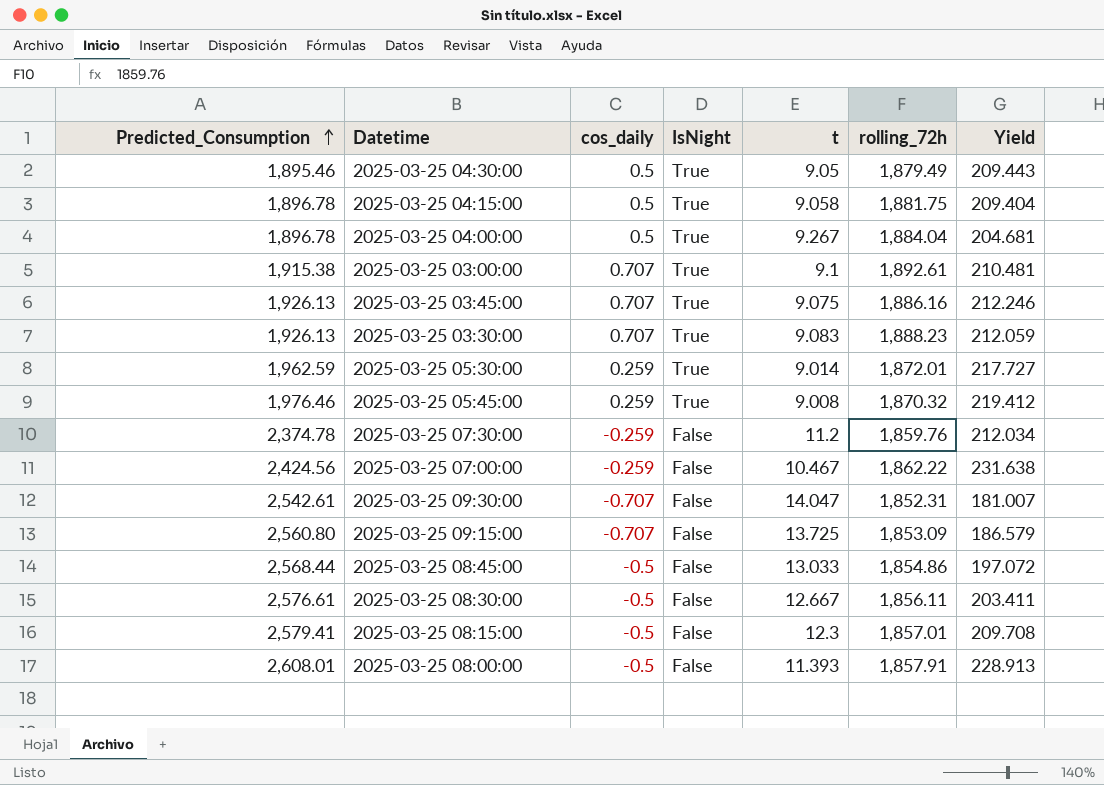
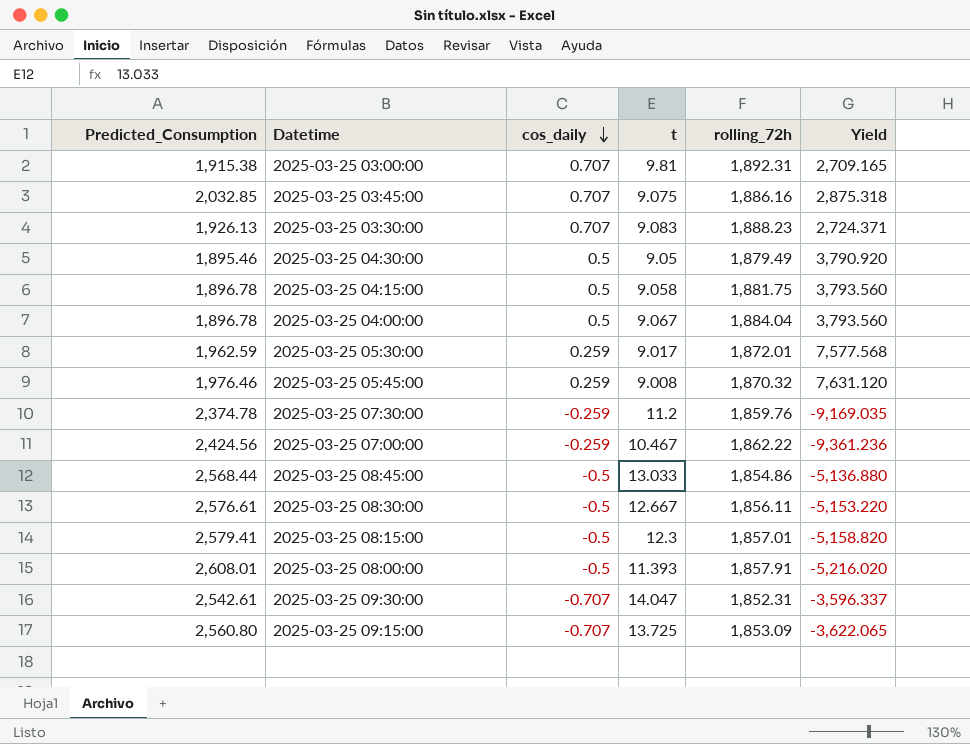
row order: Predicted_Consumption ascending -> cos_daily descending
column IsNight | position: 4 -> none
column Yield | formula: [Predicted_Consumption] / [t] -> [Predicted_Consumption] / [cos_daily]
2025-03-25 03:00:00 | t: 9.1 -> 9.81
2025-03-25 03:00:00 | rolling_72h: 1,892.61 -> 1,892.31
2025-03-25 03:45:00 | Predicted_Consumption: 1,926.13 -> 2,032.85
2025-03-25 04:00:00 | t: 9.267 -> 9.067
2025-03-25 05:30:00 | t: 9.014 -> 9.017

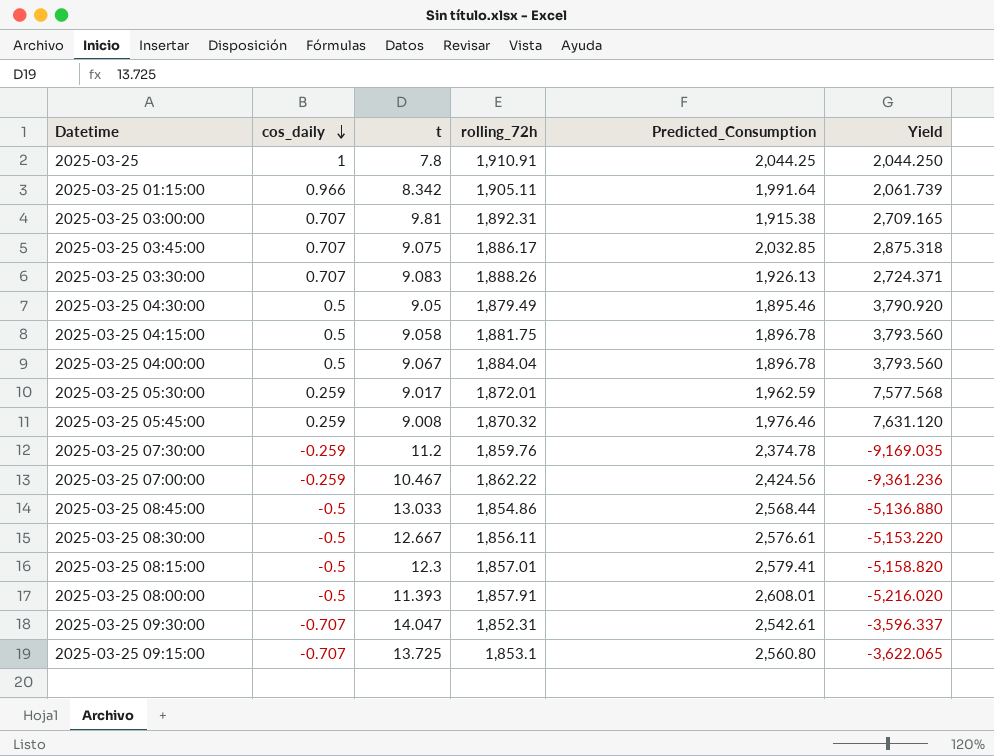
column Predicted_Consumption | position: 1 -> 5
row 2025-03-25: none -> 1 | 7.8 | 1,910.91 | 2,044.25 | 2,044.250
row 2025-03-25 01:15:00: none -> 0.966 | 8.342 | 1,905.11 | 1,991.64 | 2,061.739
2025-03-25 03:45:00 | rolling_72h: 1,886.16 -> 1,886.17
2025-03-25 03:30:00 | rolling_72h: 1,888.23 -> 1,888.26
2025-03-25 09:15:00 | rolling_72h: 1,853.09 -> 1,853.1

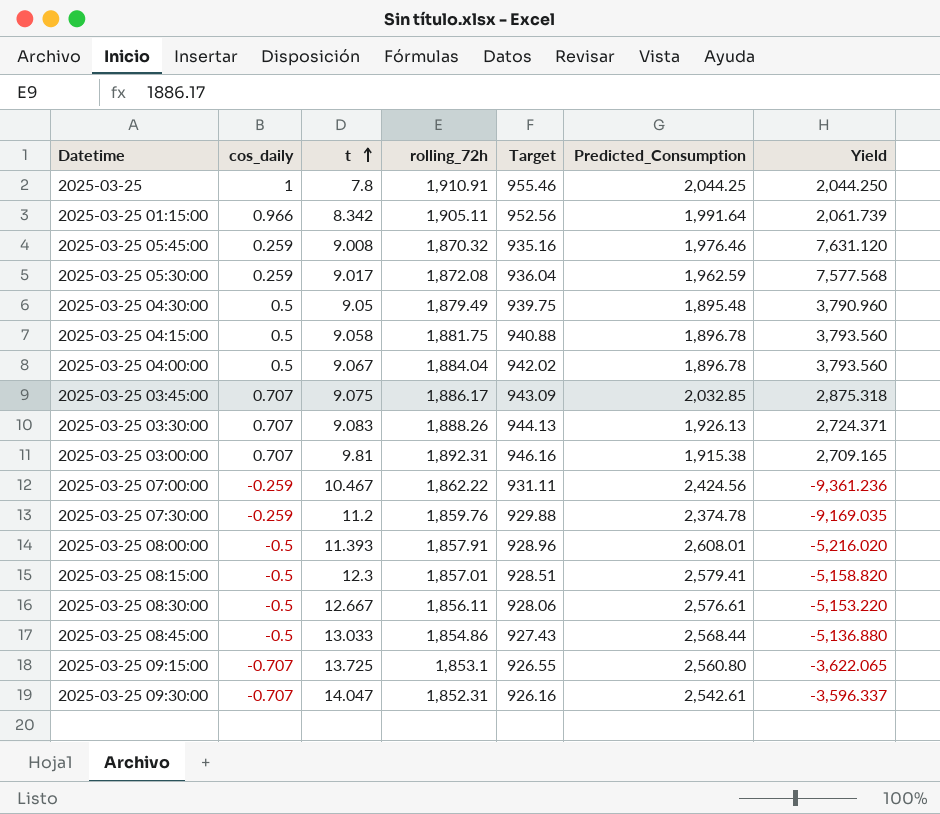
row order: cos_daily descending -> t ascending
column Target | formula: none -> [rolling_72h] * 0.5
2025-03-25 05:30:00 | rolling_72h: 1,872.01 -> 1,872.08
2025-03-25 04:30:00 | Predicted_Consumption: 1,895.46 -> 1,895.48
2025-03-25 04:30:00 | Yield: 3,790.920 -> 3,790.960

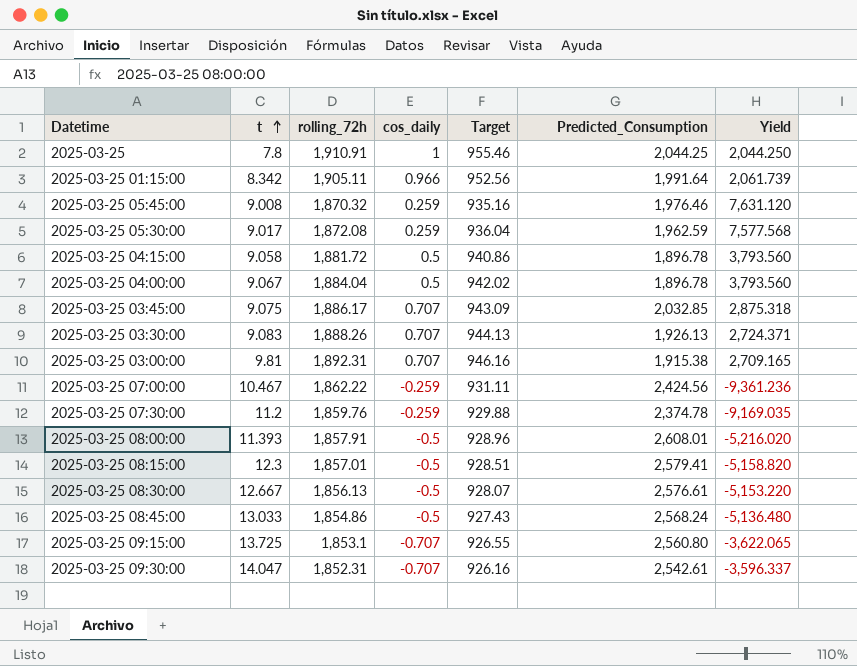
column cos_daily | position: 2 -> 4
row 2025-03-25 04:30:00: 0.5 | 9.05 | 1,879.49 | 939.75 | 1,895.48 | 3,790.960 -> none
2025-03-25 04:15:00 | rolling_72h: 1,881.75 -> 1,881.72
2025-03-25 04:15:00 | Target: 940.88 -> 940.86
2025-03-25 08:30:00 | rolling_72h: 1,856.11 -> 1,856.13
2025-03-25 08:30:00 | Target: 928.06 -> 928.07
2025-03-25 08:45:00 | Predicted_Consumption: 2,568.44 -> 2,568.24
2025-03-25 08:45:00 | Yield: -5,136.880 -> -5,136.480

